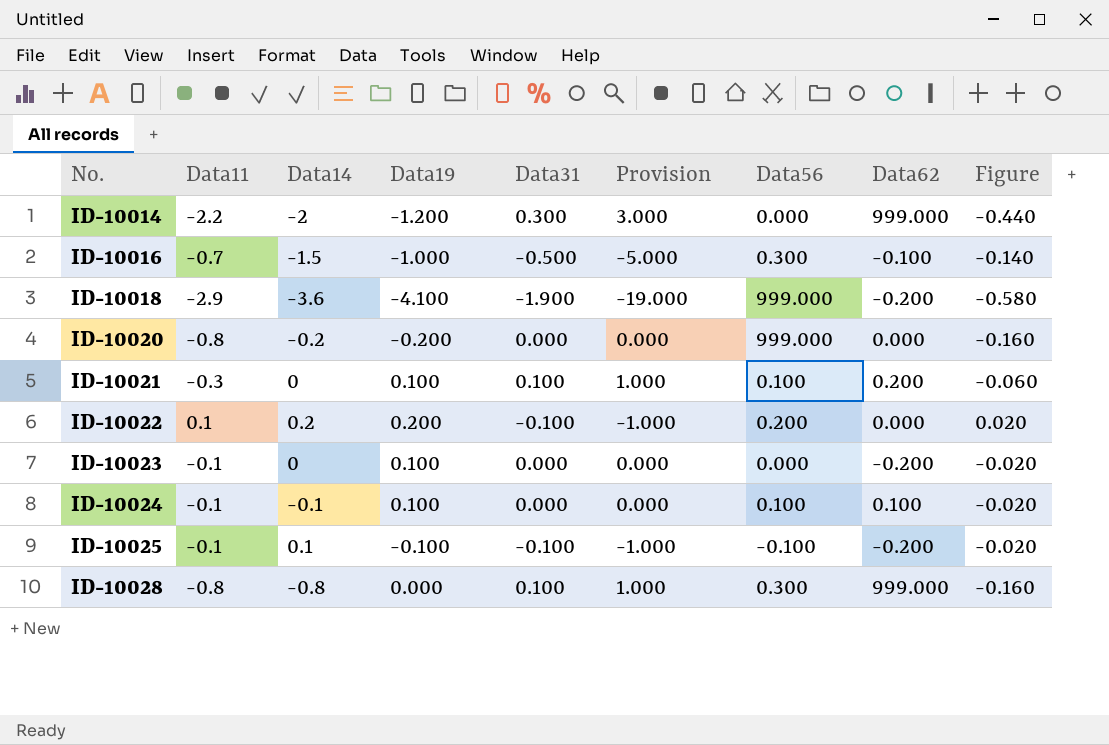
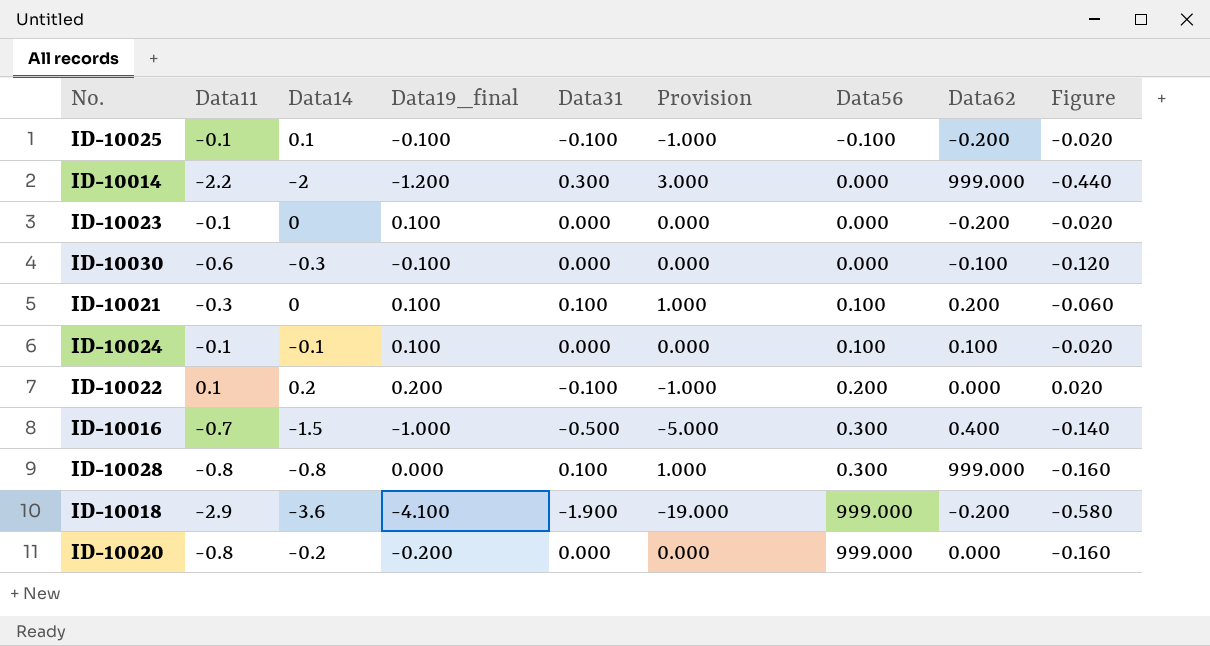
row order: No. ascending -> Data56 ascending
column name: Data19 -> Data19_final
row ID-10030: none -> -0.6 | -0.3 | -0.100 | 0.000 | 0.000 | 0.000 | -0.100 | -0.120
ID-10016 | Data62: -0.100 -> 0.400

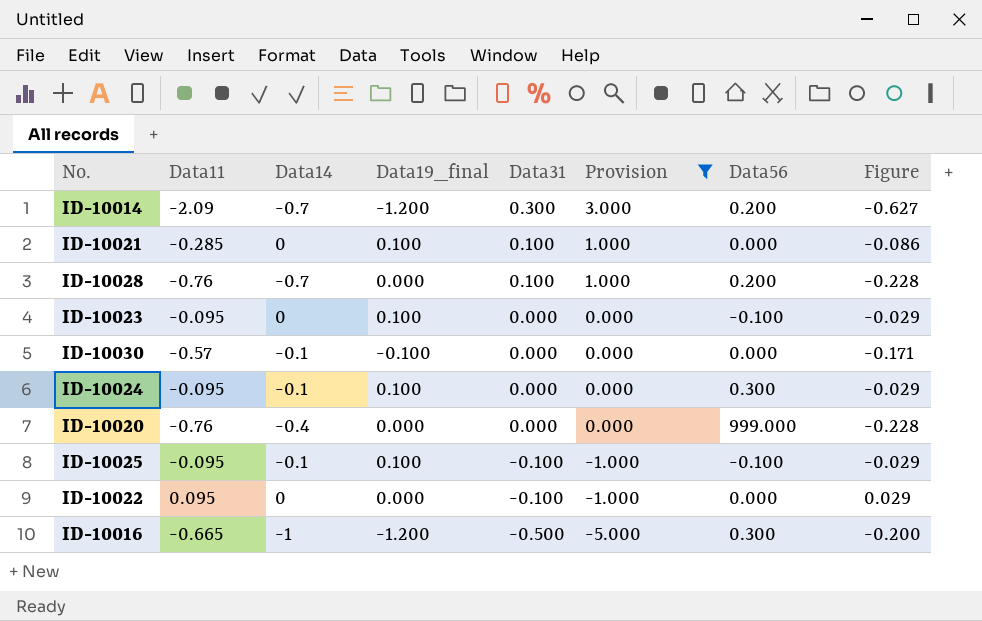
filter: none -> Provision != -19.000
row order: Data56 ascending -> Data31 descending
column Data62 | position: 8 -> none
column Figure | formula: [Data11] * 0.2 -> [Data11] * 0.3
ID-10014 | Data11: -2.2 -> -2.09
ID-10014 | Data14: -2 -> -0.7
ID-10014 | Data56: 0.000 -> 0.200
ID-10021 | Data11: -0.3 -> -0.285
ID-10021 | Data56: 0.100 -> 0.000
ID-10028 | Data11: -0.8 -> -0.76
ID-10028 | Data14: -0.8 -> -0.7
ID-10028 | Data56: 0.300 -> 0.200
ID-10023 | Data11: -0.1 -> -0.095
ID-10023 | Data56: 0.000 -> -0.100
ID-10030 | Data11: -0.6 -> -0.57
ID-10030 | Data14: -0.3 -> -0.1
ID-10024 | Data11: -0.1 -> -0.095
ID-10024 | Data56: 0.100 -> 0.300
ID-10020 | Data11: -0.8 -> -0.76
ID-10020 | Data14: -0.2 -> -0.4
ID-10020 | Data19_final: -0.200 -> 0.000
ID-10025 | Data11: -0.1 -> -0.095
ID-10025 | Data14: 0.1 -> -0.1
ID-10025 | Data19_final: -0.100 -> 0.100
ID-10022 | Data11: 0.1 -> 0.095
ID-10022 | Data14: 0.2 -> 0
ID-10022 | Data19_final: 0.200 -> 0.000
ID-10022 | Data56: 0.200 -> 0.000
ID-10016 | Data11: -0.7 -> -0.665
ID-10016 | Data14: -1.5 -> -1
ID-10016 | Data19_final: -1.000 -> -1.200

